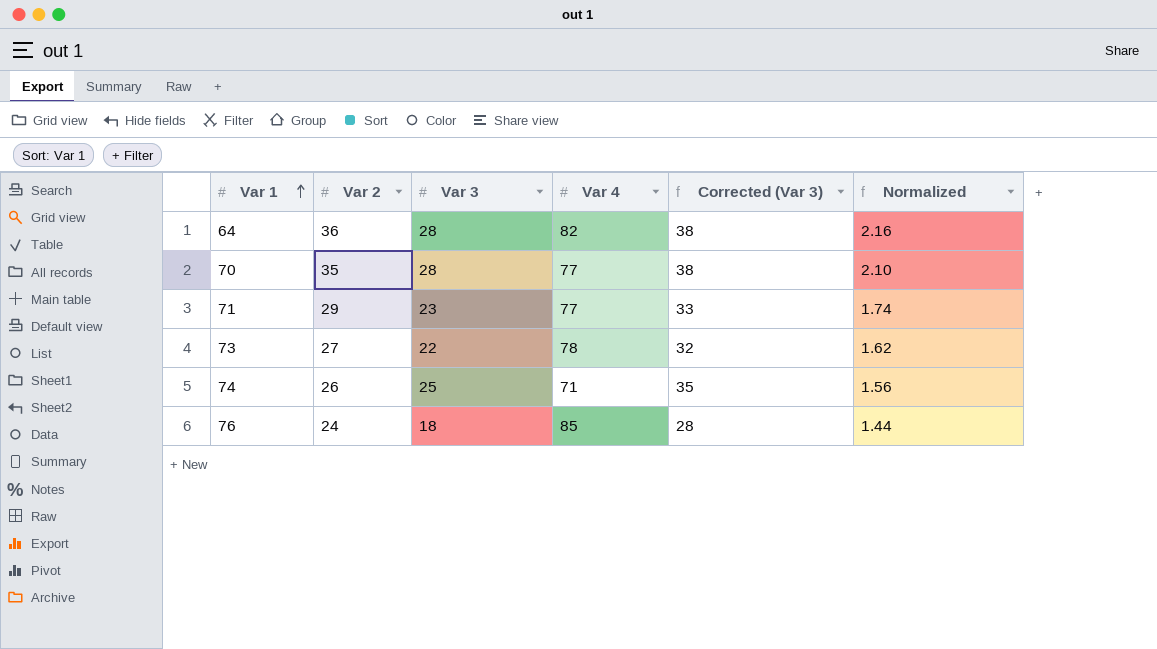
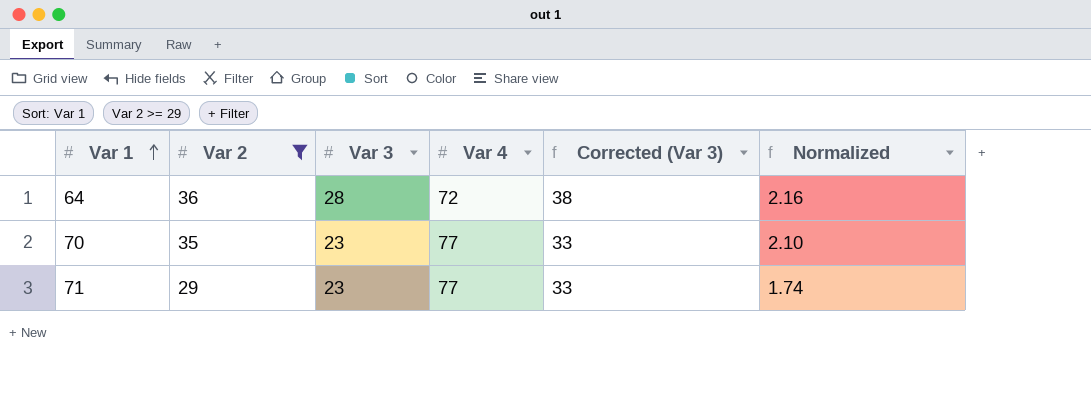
filter: none -> Var 2 >= 29
64 | Var 4: 82 -> 72
70 | Var 3: 28 -> 23
70 | Corrected (Var 3): 38 -> 33

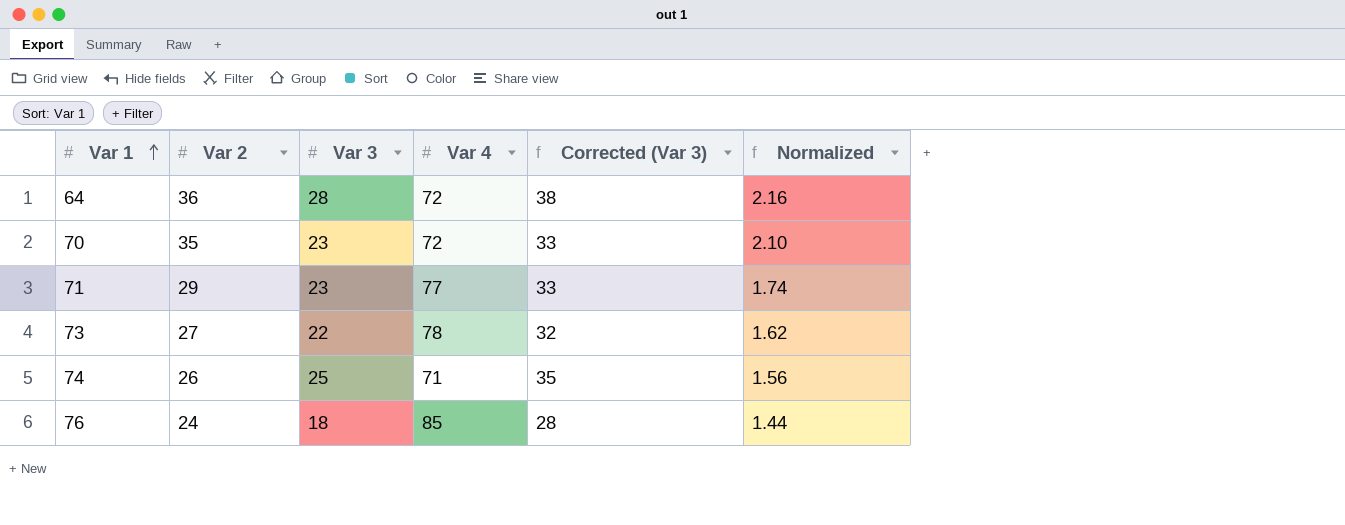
filter: Var 2 >= 29 -> none
70 | Var 4: 77 -> 72

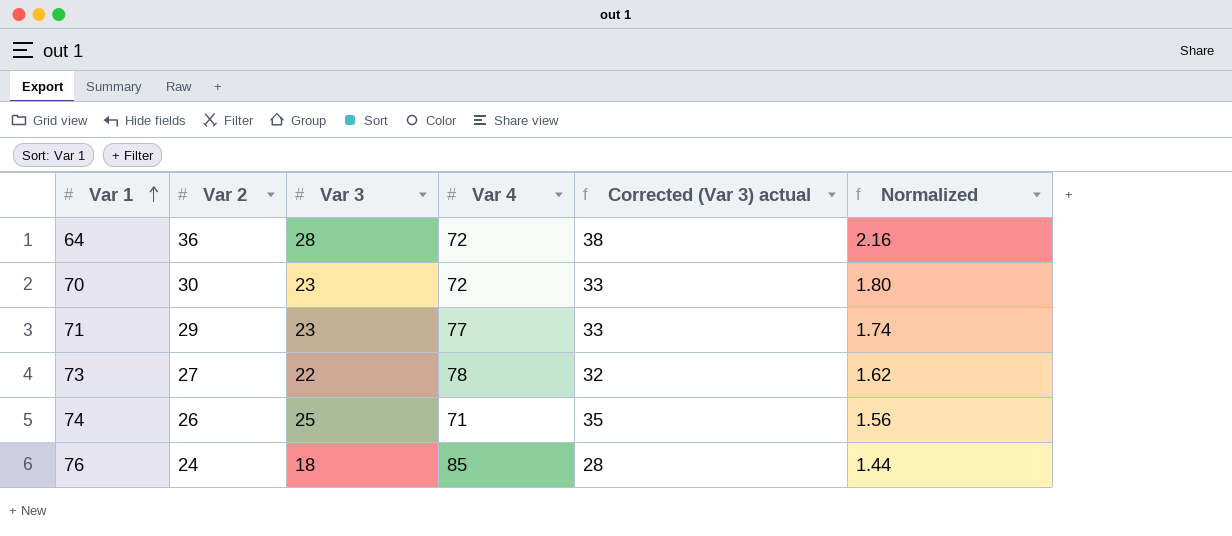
column name: Corrected (Var 3) -> Corrected (Var 3) actual
70 | Var 2: 35 -> 30
70 | Normalized: 2.10 -> 1.80

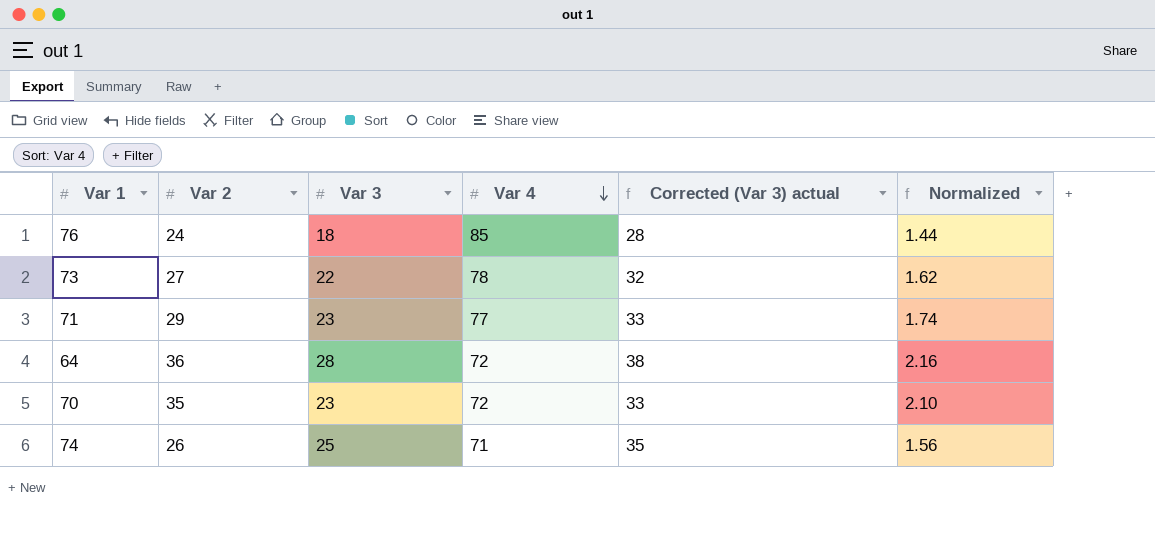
row order: Var 1 ascending -> Var 4 descending
70 | Var 2: 30 -> 35
70 | Normalized: 1.80 -> 2.10

